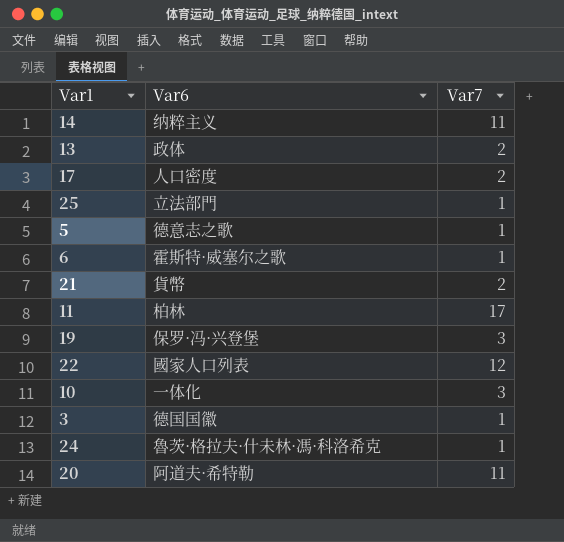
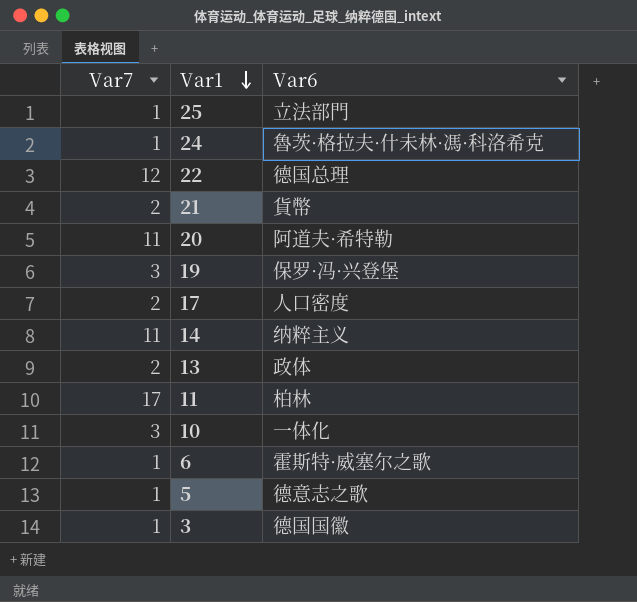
row order: none -> Var1 descending
column Var7 | position: 3 -> 1
22 | Var6: 國家人口列表 -> 德国总理

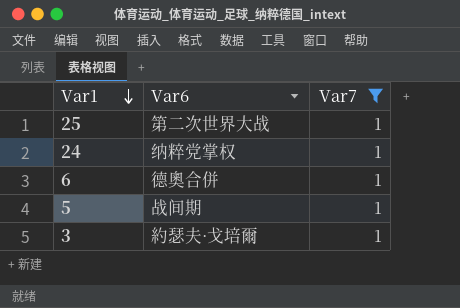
filter: none -> Var7 = 1
column Var7 | position: 1 -> 3
25 | Var6: 立法部門 -> 第二次世界大战
24 | Var6: 魯茨·格拉夫·什未林·馮·科洛希克 -> 纳粹党掌权
6 | Var6: 霍斯特·威塞尔之歌 -> 德奧合併
5 | Var6: 德意志之歌 -> 战间期
3 | Var6: 德国国徽 -> 約瑟夫·戈培爾

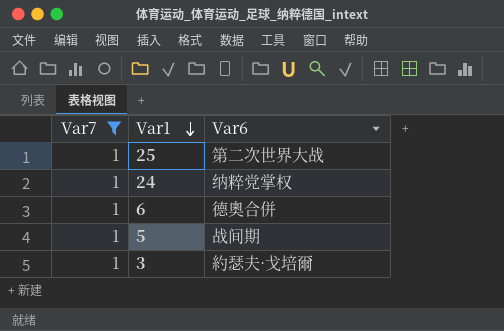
column Var7 | position: 3 -> 1

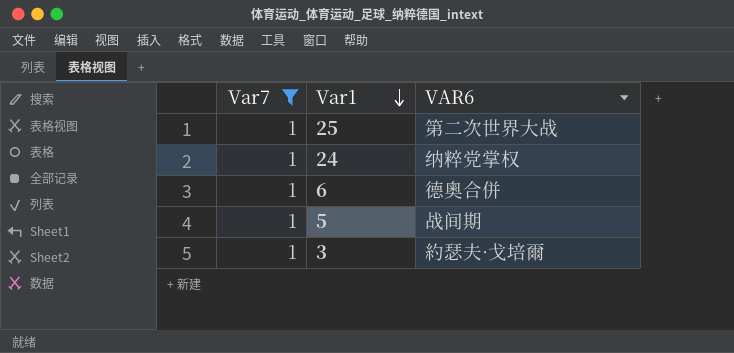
column name: Var6 -> VAR6

